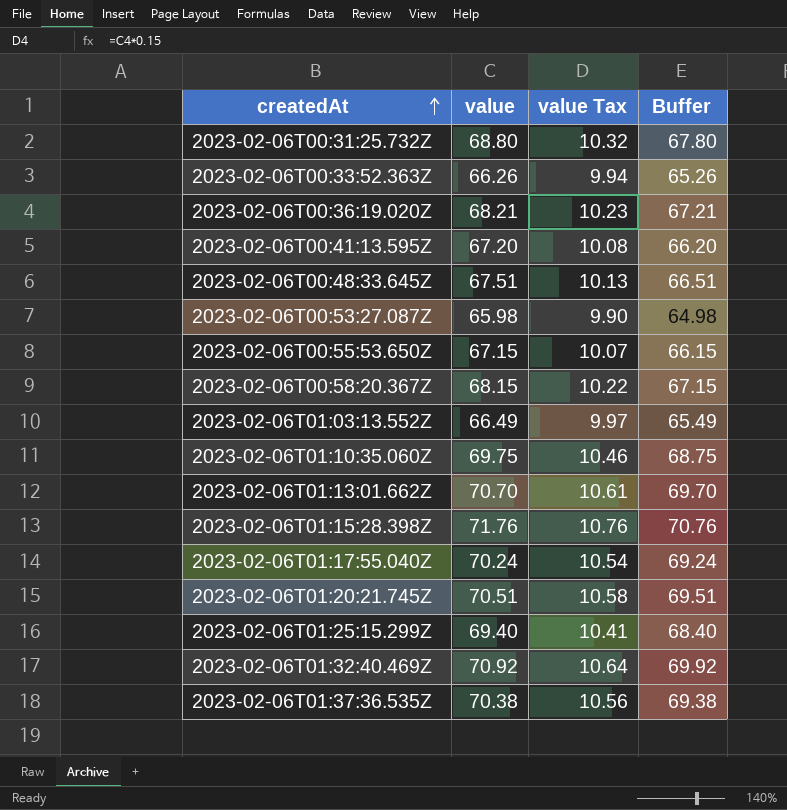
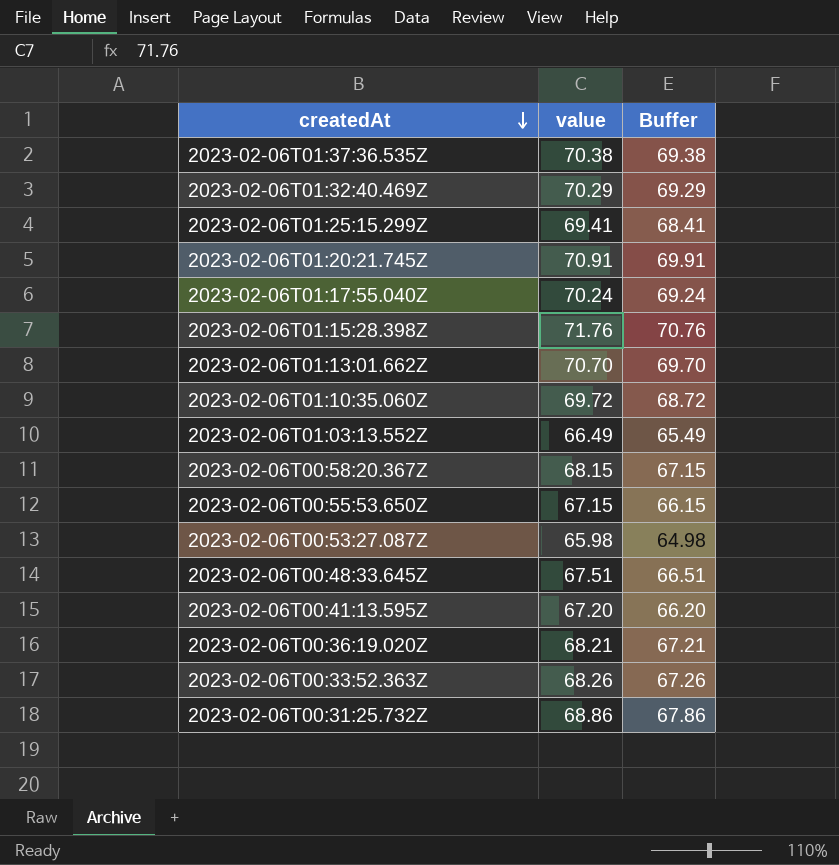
row order: createdAt ascending -> createdAt descending
column value Tax | formula: [value] * 0.15 -> none
2023-02-06T01:32:40.469Z | value: 70.92 -> 70.29
2023-02-06T01:32:40.469Z | Buffer: 69.92 -> 69.29
2023-02-06T01:25:15.299Z | value: 69.40 -> 69.41
2023-02-06T01:25:15.299Z | Buffer: 68.40 -> 68.41
2023-02-06T01:20:21.745Z | value: 70.51 -> 70.91
2023-02-06T01:20:21.745Z | Buffer: 69.51 -> 69.91
2023-02-06T01:10:35.060Z | value: 69.75 -> 69.72
2023-02-06T01:10:35.060Z | Buffer: 68.75 -> 68.72
2023-02-06T00:33:52.363Z | value: 66.26 -> 68.26
2023-02-06T00:33:52.363Z | Buffer: 65.26 -> 67.26
2023-02-06T00:31:25.732Z | value: 68.80 -> 68.86
2023-02-06T00:31:25.732Z | Buffer: 67.80 -> 67.86

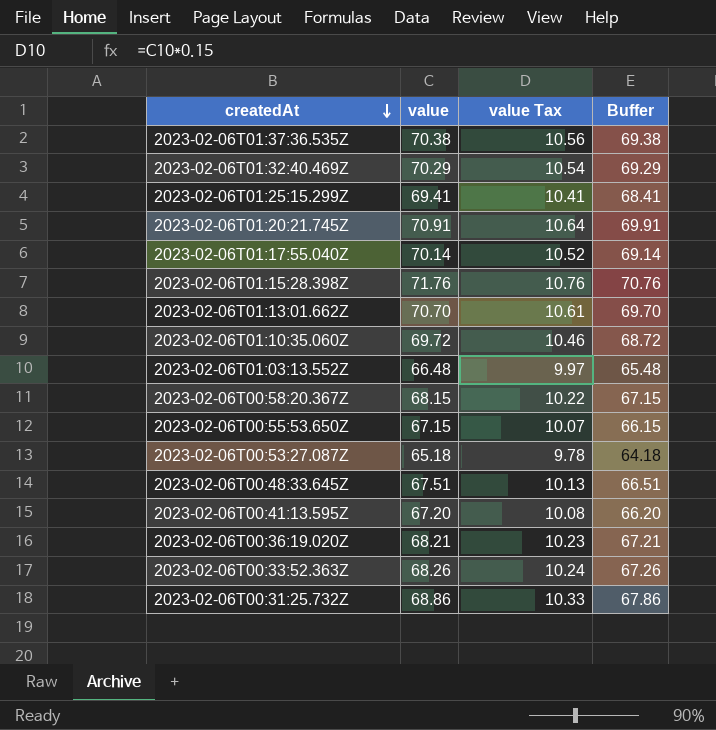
column value Tax | formula: none -> [value] * 0.15
2023-02-06T01:17:55.040Z | value: 70.24 -> 70.14
2023-02-06T01:17:55.040Z | Buffer: 69.24 -> 69.14
2023-02-06T01:03:13.552Z | value: 66.49 -> 66.48
2023-02-06T01:03:13.552Z | Buffer: 65.49 -> 65.48
2023-02-06T00:53:27.087Z | value: 65.98 -> 65.18
2023-02-06T00:53:27.087Z | Buffer: 64.98 -> 64.18

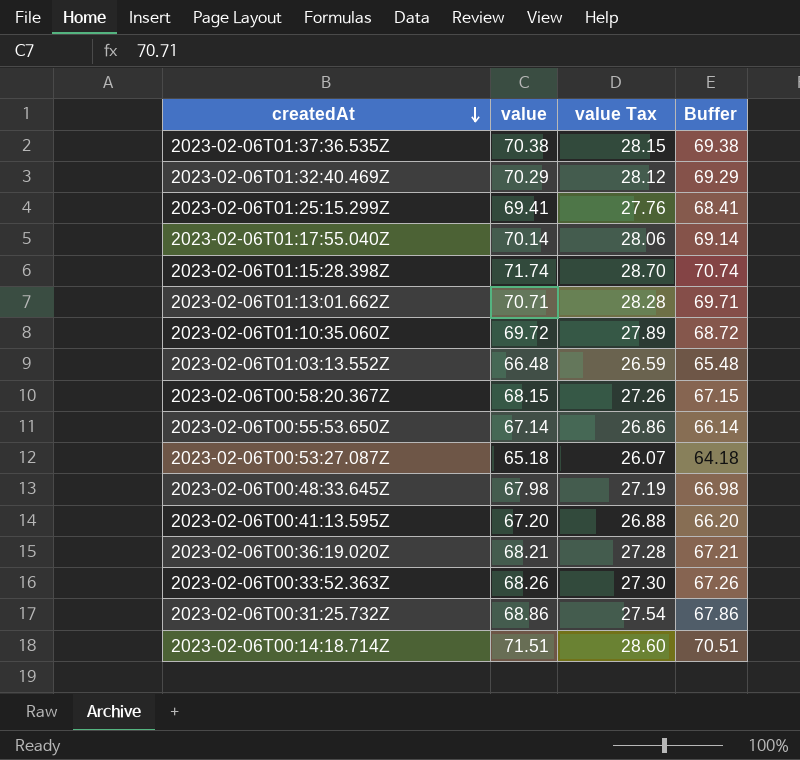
column value Tax | formula: [value] * 0.15 -> [value] * 0.4
row 2023-02-06T01:20:21.745Z: 70.91 | 10.64 | 69.91 -> none
2023-02-06T01:15:28.398Z | value: 71.76 -> 71.74
2023-02-06T01:15:28.398Z | Buffer: 70.76 -> 70.74
2023-02-06T01:13:01.662Z | value: 70.70 -> 70.71
2023-02-06T01:13:01.662Z | Buffer: 69.70 -> 69.71
2023-02-06T00:55:53.650Z | value: 67.15 -> 67.14
2023-02-06T00:55:53.650Z | Buffer: 66.15 -> 66.14
2023-02-06T00:48:33.645Z | value: 67.51 -> 67.98
2023-02-06T00:48:33.645Z | Buffer: 66.51 -> 66.98
row 2023-02-06T00:14:18.714Z: none -> 71.51 | 28.60 | 70.51

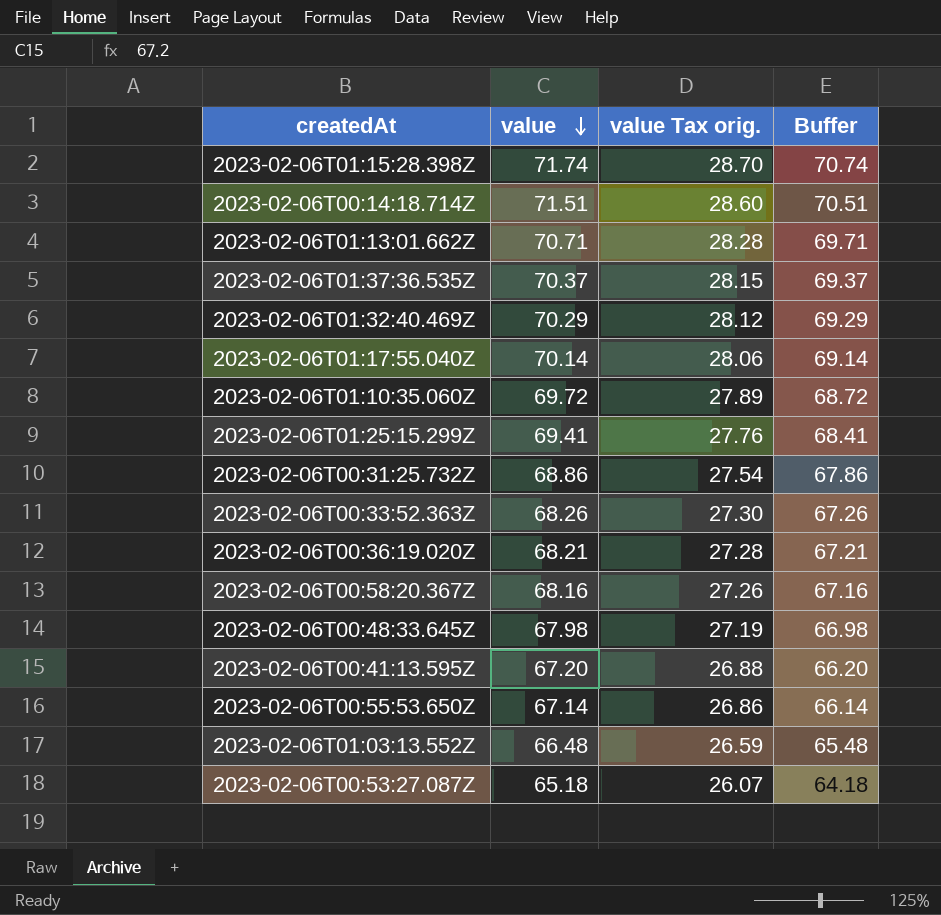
row order: createdAt descending -> value descending
column name: value Tax -> value Tax orig.
2023-02-06T01:37:36.535Z | value: 70.38 -> 70.37
2023-02-06T01:37:36.535Z | Buffer: 69.38 -> 69.37
2023-02-06T00:58:20.367Z | value: 68.15 -> 68.16
2023-02-06T00:58:20.367Z | Buffer: 67.15 -> 67.16

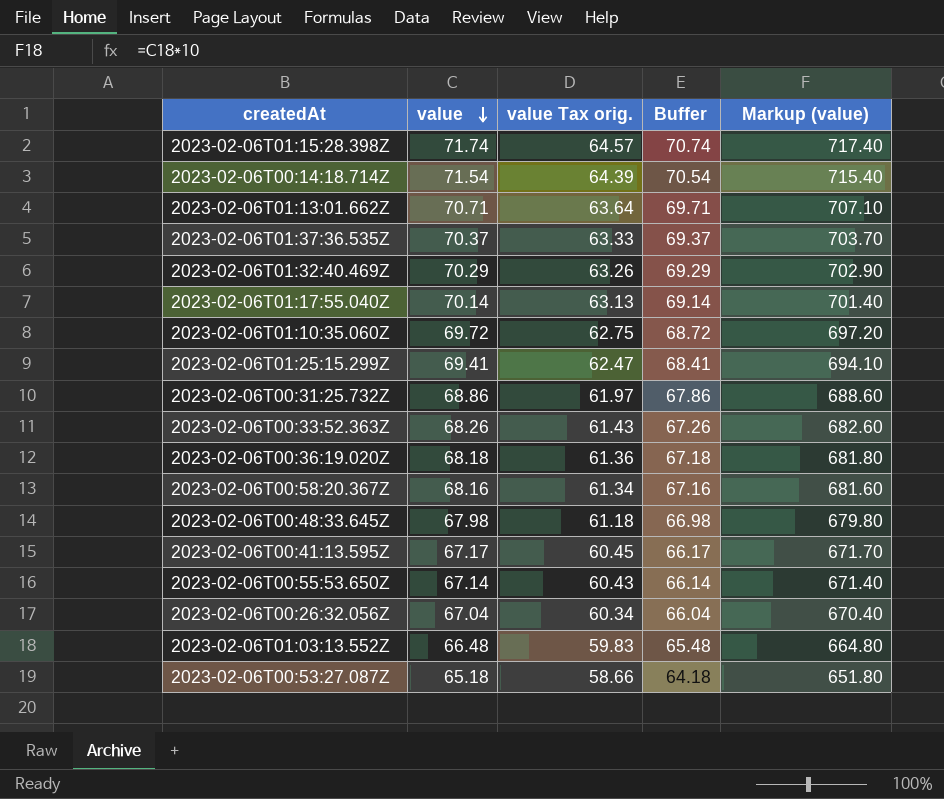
column value Tax orig. | formula: [value] * 0.4 -> [value] * 0.9
column Markup (value) | formula: none -> [value] * 10
2023-02-06T00:14:18.714Z | value: 71.51 -> 71.54
2023-02-06T00:14:18.714Z | Buffer: 70.51 -> 70.54
2023-02-06T00:36:19.020Z | value: 68.21 -> 68.18
2023-02-06T00:36:19.020Z | Buffer: 67.21 -> 67.18
2023-02-06T00:41:13.595Z | value: 67.20 -> 67.17
2023-02-06T00:41:13.595Z | Buffer: 66.20 -> 66.17
row 2023-02-06T00:26:32.056Z: none -> 67.04 | 60.34 | 66.04 | 670.40

